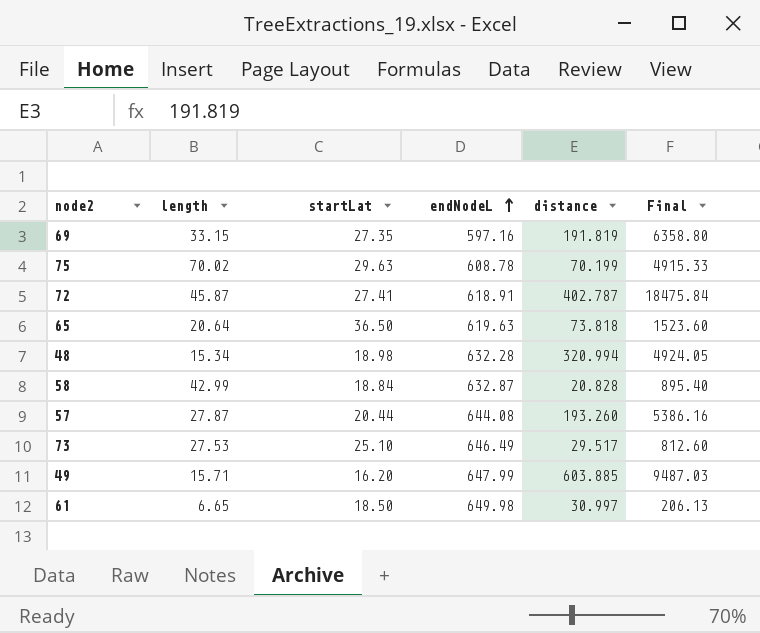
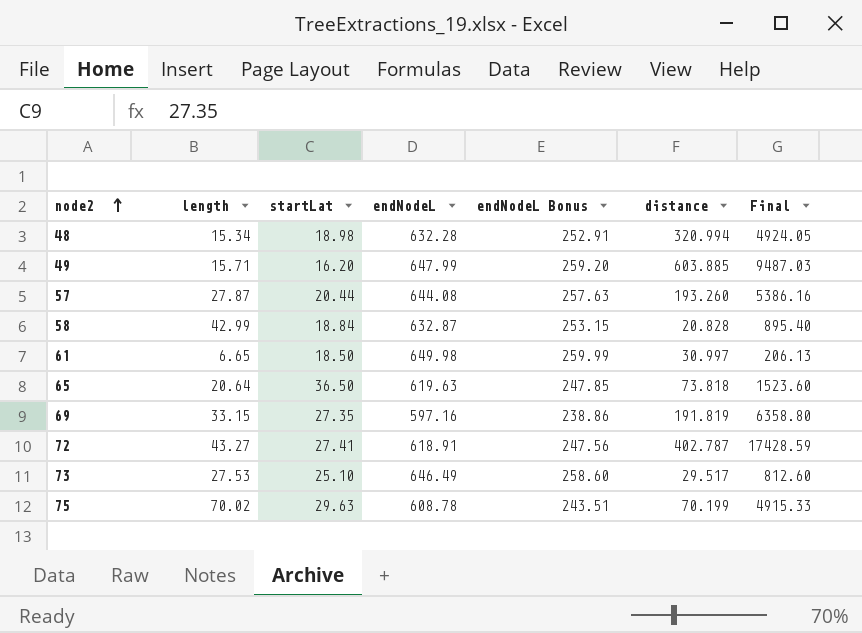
row order: endNodeL ascending -> node2 ascending
column endNodeL Bonus | formula: none -> [endNodeL] * 0.4
72 | length: 45.87 -> 43.27
72 | Final: 18475.84 -> 17428.59

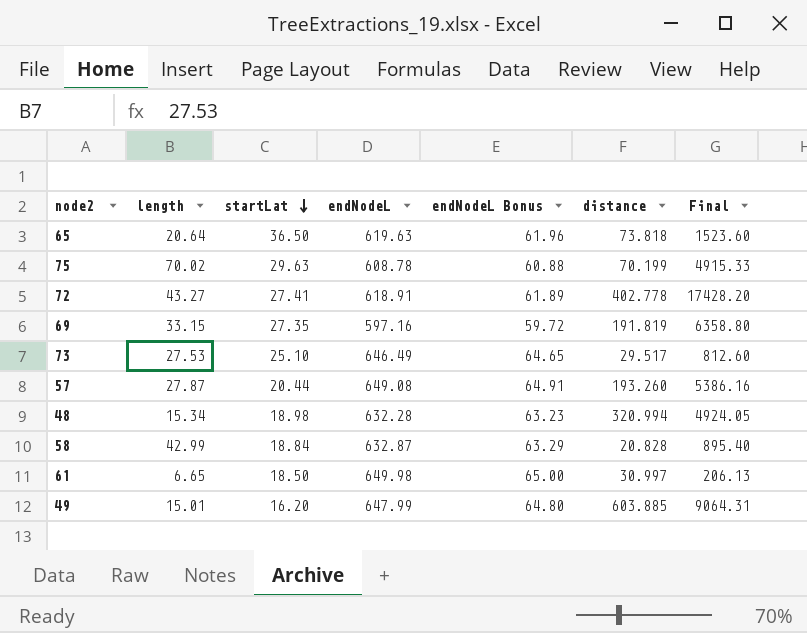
row order: node2 ascending -> startLat descending
column endNodeL Bonus | formula: [endNodeL] * 0.4 -> [endNodeL] * 0.1
72 | distance: 402.787 -> 402.778
72 | Final: 17428.59 -> 17428.20
57 | endNodeL: 644.08 -> 649.08
49 | length: 15.71 -> 15.01
49 | Final: 9487.03 -> 9064.31

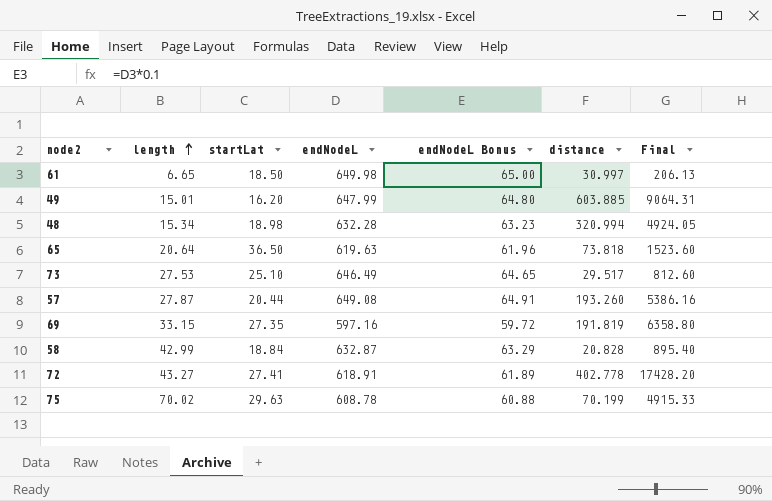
row order: startLat descending -> length ascending

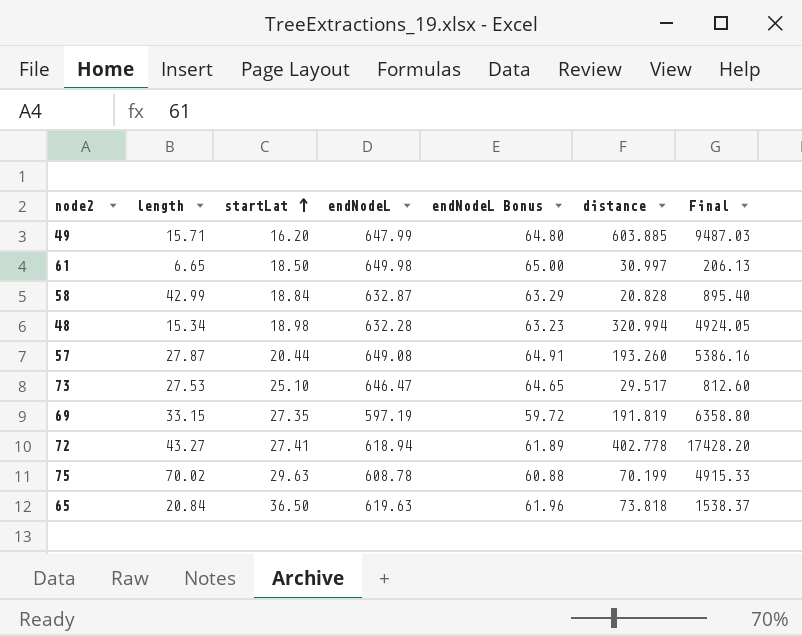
row order: length ascending -> startLat ascending
49 | length: 15.01 -> 15.71
49 | Final: 9064.31 -> 9487.03
73 | endNodeL: 646.49 -> 646.47
69 | endNodeL: 597.16 -> 597.19
72 | endNodeL: 618.91 -> 618.94
65 | length: 20.64 -> 20.84
65 | Final: 1523.60 -> 1538.37

